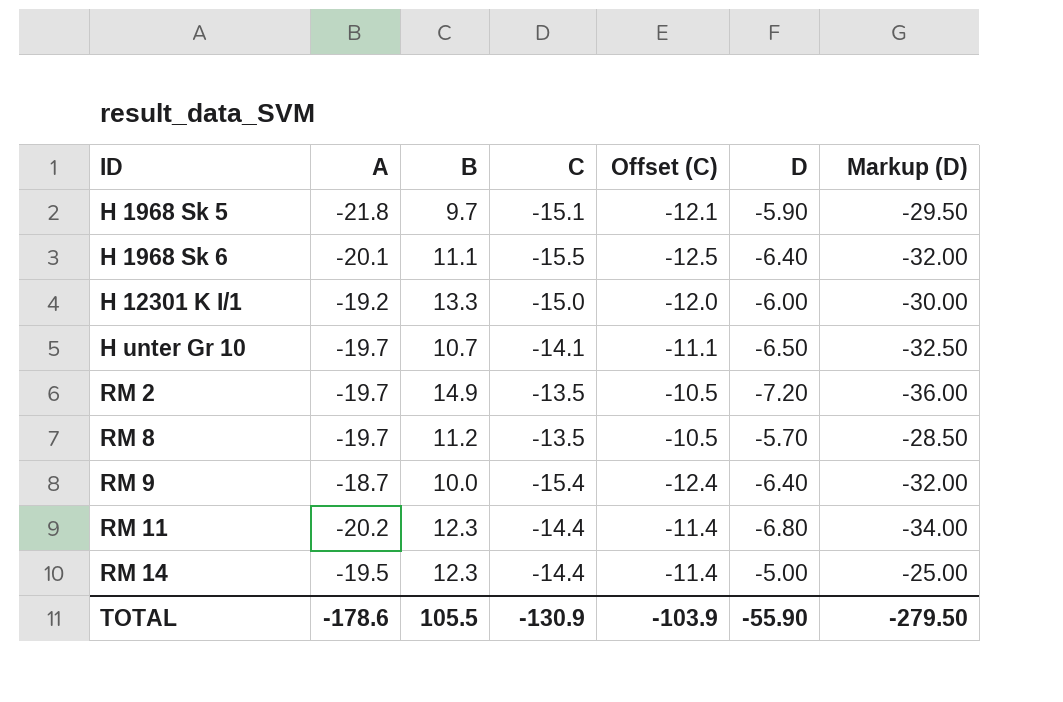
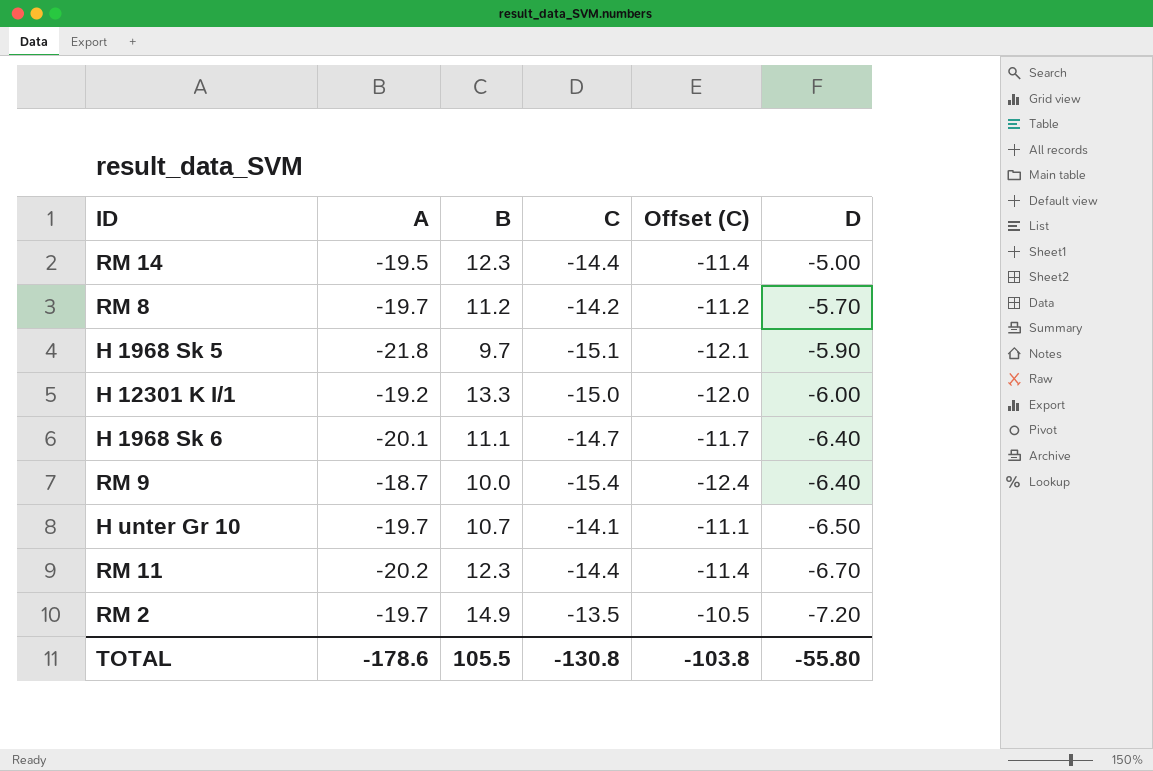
row order: ID ascending -> D descending
column Markup (D) | formula: [D] * 5 -> none
RM 8 | C: -13.5 -> -14.2
RM 8 | Offset (C): -10.5 -> -11.2
H 1968 Sk 6 | C: -15.5 -> -14.7
H 1968 Sk 6 | Offset (C): -12.5 -> -11.7
RM 11 | D: -6.80 -> -6.70
TOTAL | C: -130.9 -> -130.8
TOTAL | Offset (C): -103.9 -> -103.8
TOTAL | D: -55.90 -> -55.80

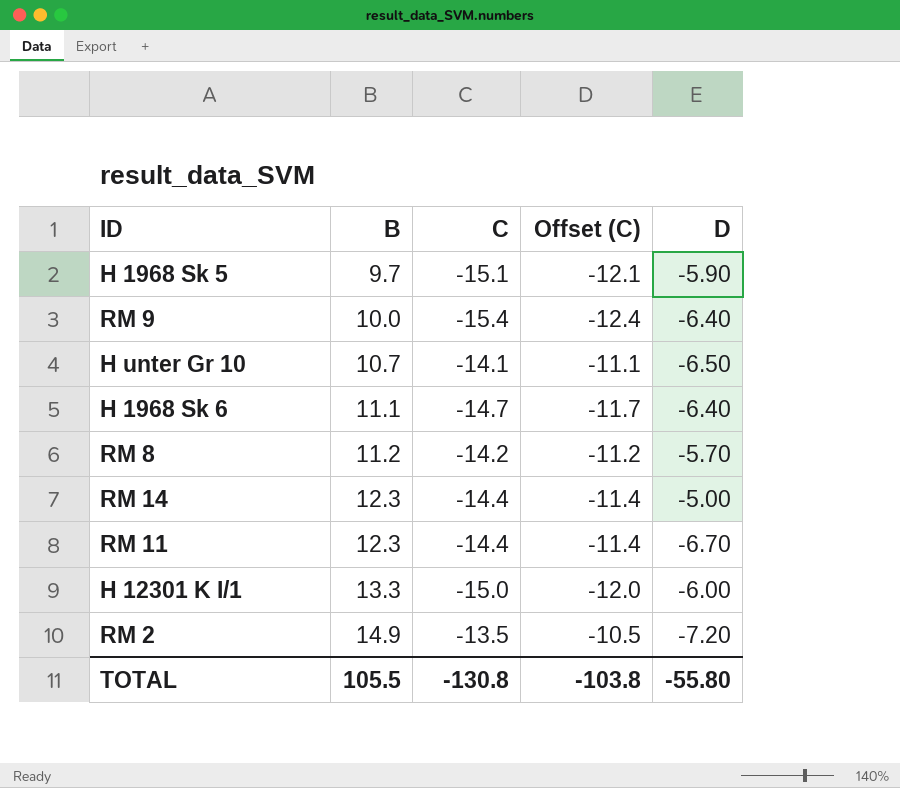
row order: D descending -> B ascending
column A | position: 2 -> none

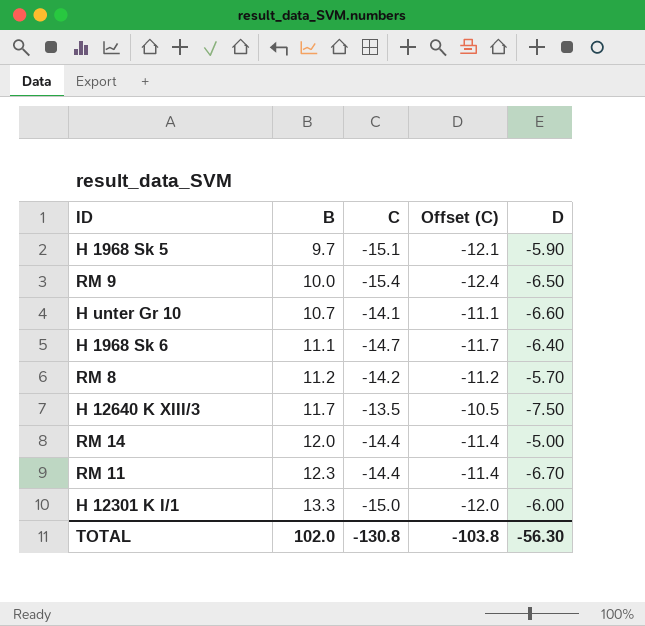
row RM 2: 14.9 | -13.5 | -10.5 | -7.20 -> none
RM 9 | D: -6.40 -> -6.50
H unter Gr 10 | D: -6.50 -> -6.60
row H 12640 K XIII/3: none -> 11.7 | -13.5 | -10.5 | -7.50
RM 14 | B: 12.3 -> 12.0
TOTAL | B: 105.5 -> 102.0
TOTAL | D: -55.80 -> -56.30

